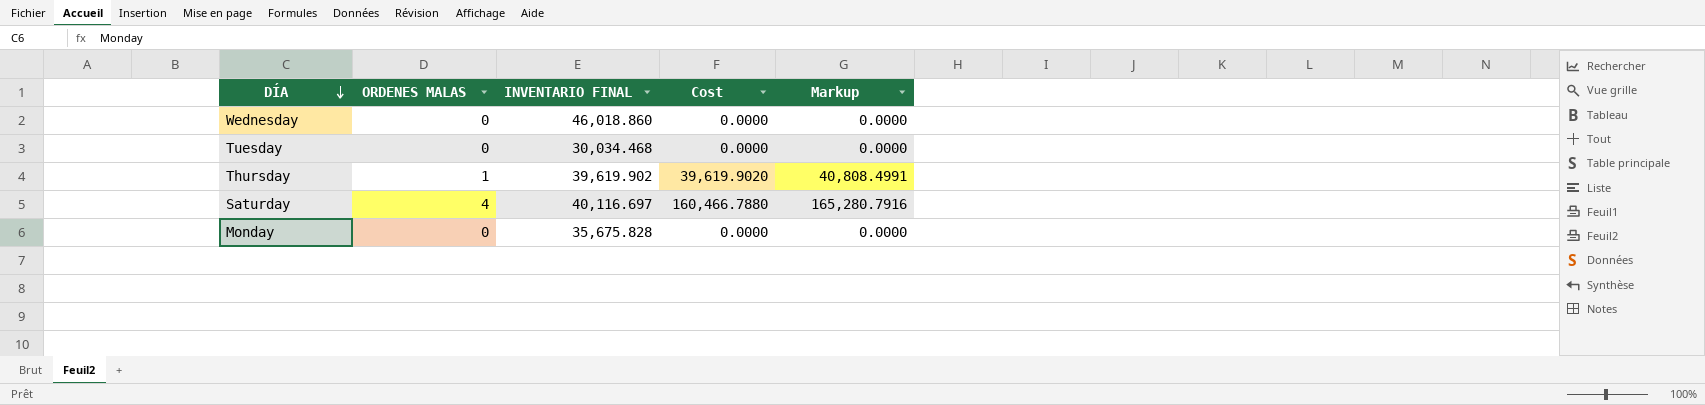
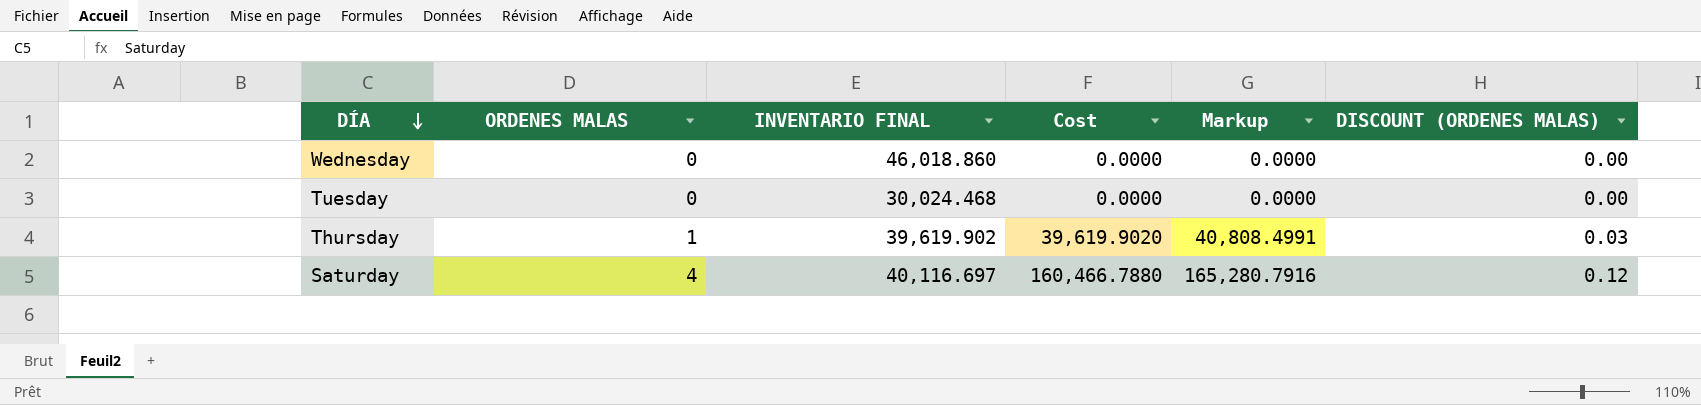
column DISCOUNT (ORDENES MALAS) | formula: none -> [ORDENES MALAS] * 0.03
row Monday: 0 | 35,675.828 | 0.0000 | 0.0000 -> none
Tuesday | INVENTARIO FINAL: 30,034.468 -> 30,024.468

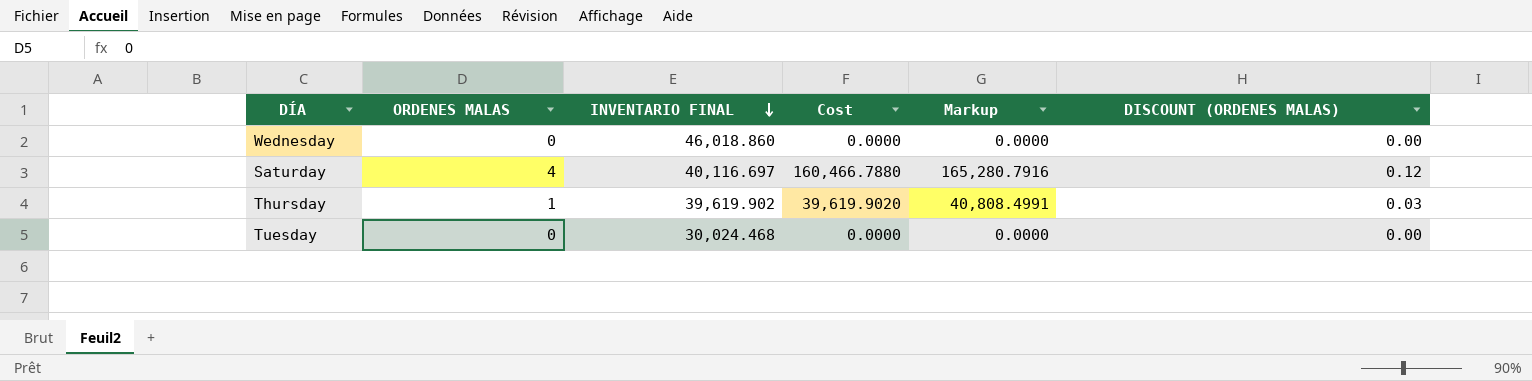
row order: DÍA descending -> INVENTARIO FINAL descending

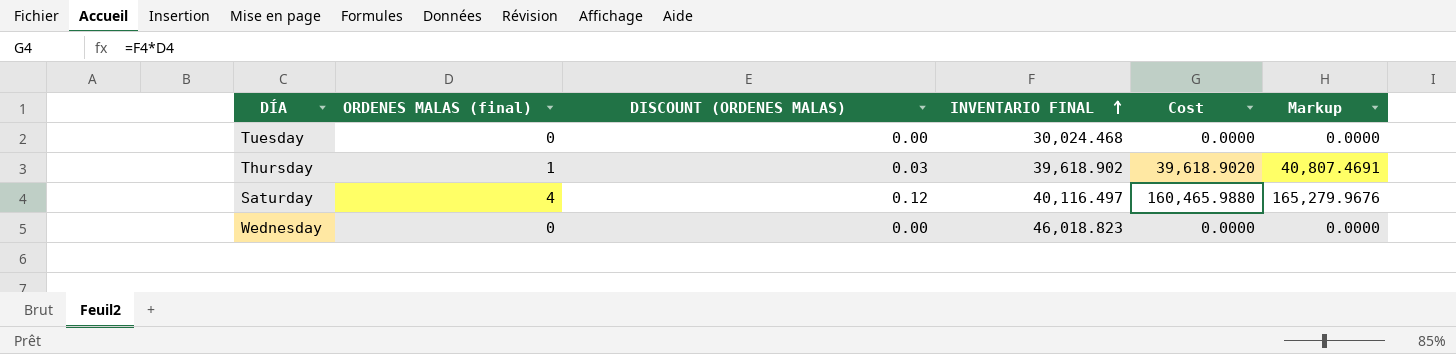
row order: INVENTARIO FINAL descending -> INVENTARIO FINAL ascending
column name: ORDENES MALAS -> ORDENES MALAS (final)
column DISCOUNT (ORDENES MALAS) | position: 6 -> 3
Thursday | INVENTARIO FINAL: 39,619.902 -> 39,618.902
Thursday | Cost: 39,619.9020 -> 39,618.9020
Thursday | Markup: 40,808.4991 -> 40,807.4691
Saturday | INVENTARIO FINAL: 40,116.697 -> 40,116.497
Saturday | Cost: 160,466.7880 -> 160,465.9880
Saturday | Markup: 165,280.7916 -> 165,279.9676
Wednesday | INVENTARIO FINAL: 46,018.860 -> 46,018.823

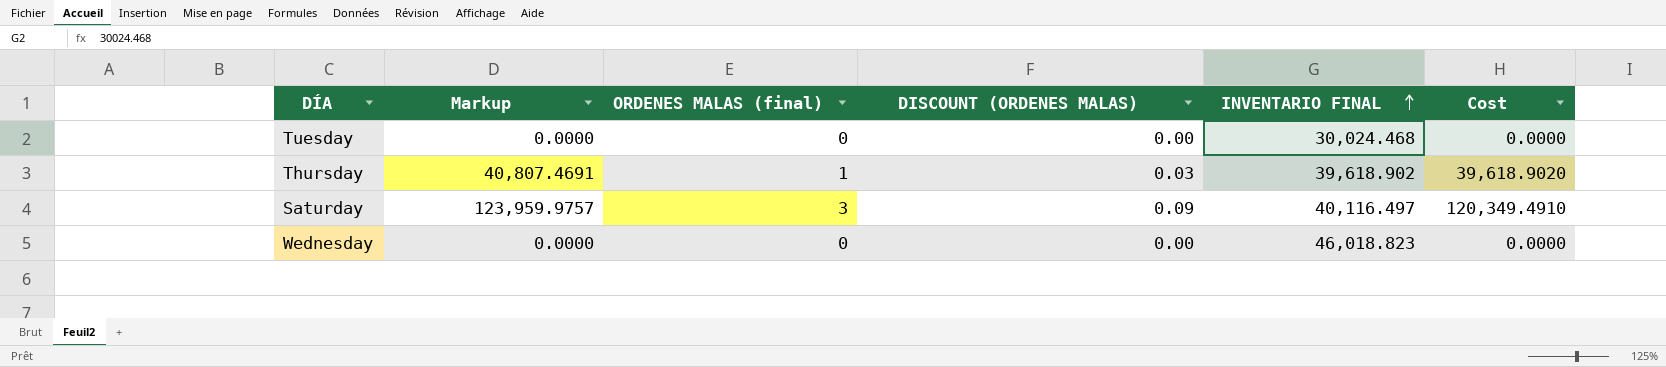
column Markup | position: 6 -> 2
Saturday | Markup: 165,279.9676 -> 123,959.9757
Saturday | ORDENES MALAS (final): 4 -> 3
Saturday | DISCOUNT (ORDENES MALAS): 0.12 -> 0.09
Saturday | Cost: 160,465.9880 -> 120,349.4910

